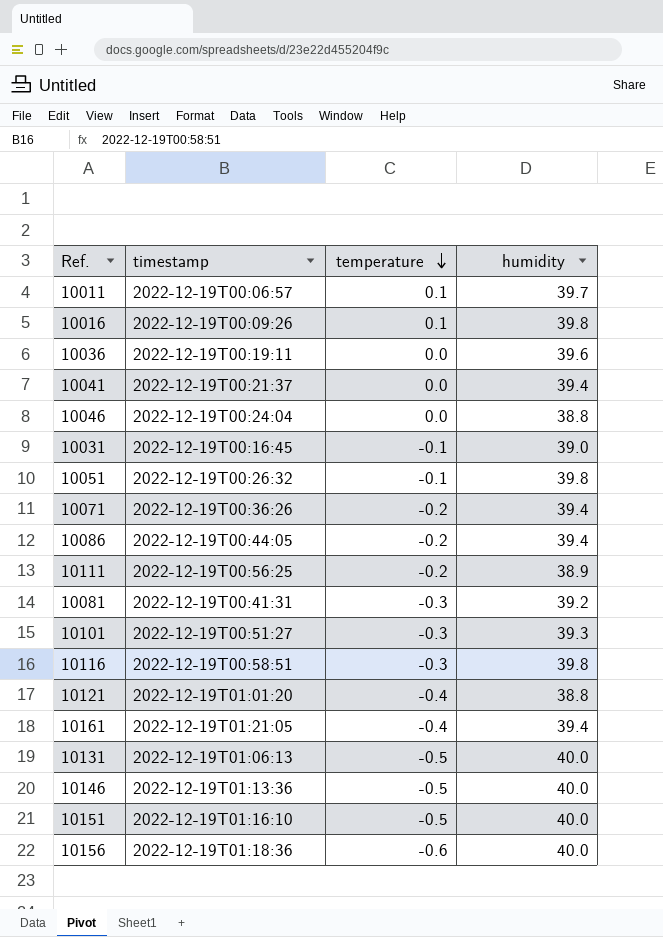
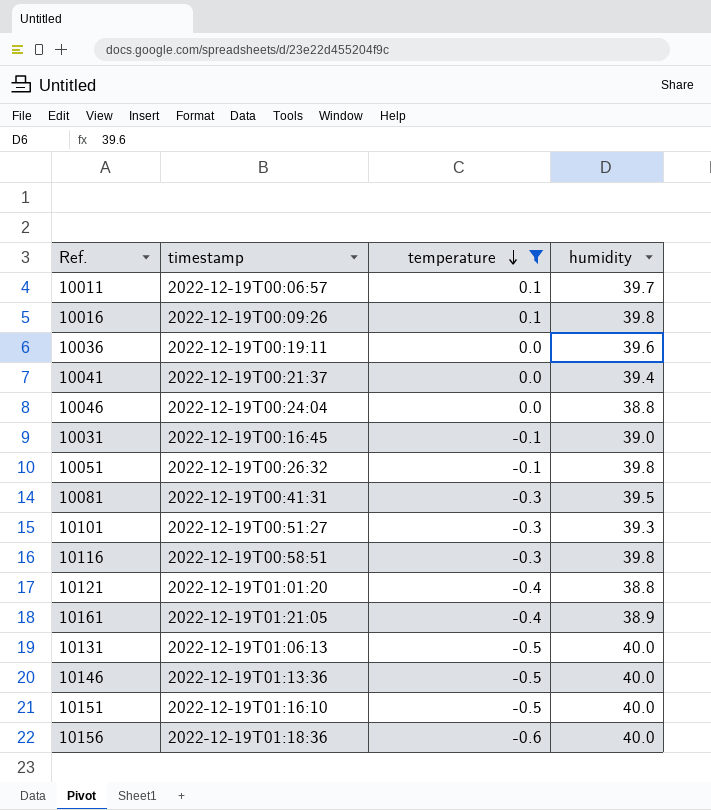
filter: none -> temperature != -0.2
10081 | humidity: 39.2 -> 39.5
10161 | humidity: 39.4 -> 38.9

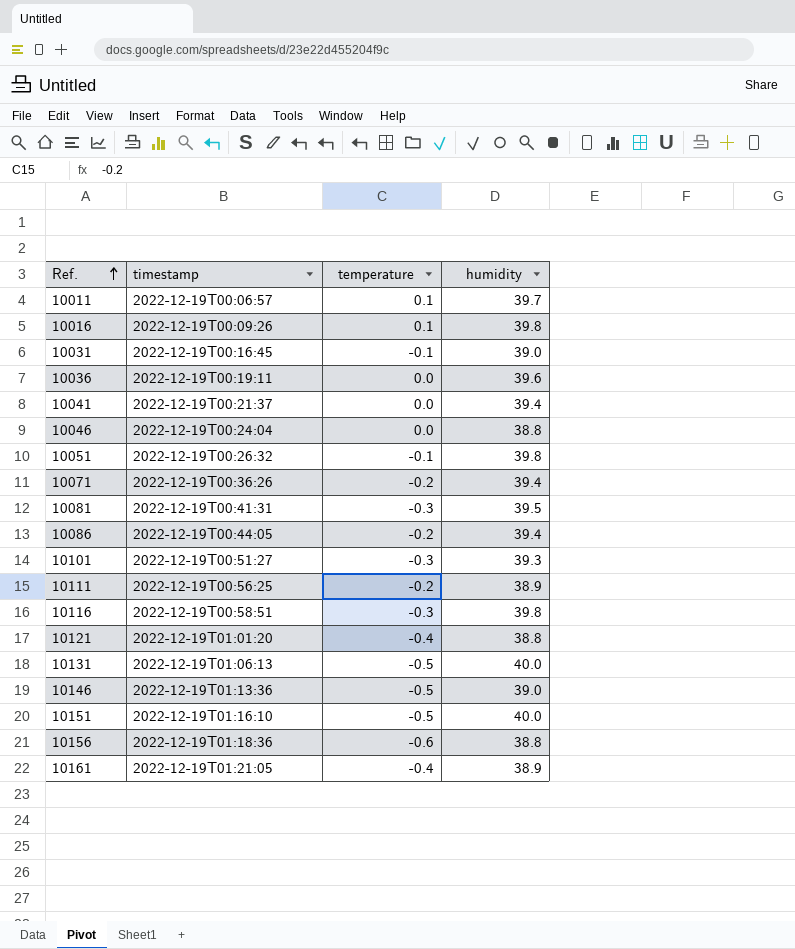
filter: temperature != -0.2 -> none
row order: temperature descending -> Ref. ascending
10146 | humidity: 40.0 -> 39.0
10156 | humidity: 40.0 -> 38.8

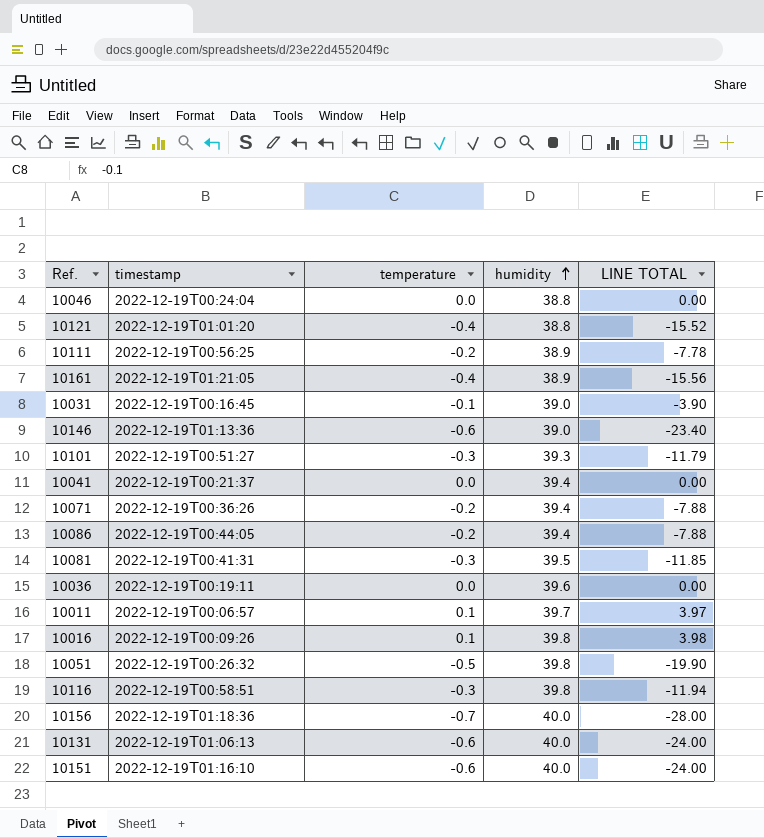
row order: Ref. ascending -> humidity ascending
column LINE TOTAL | formula: none -> [temperature] * [humidity]
10146 | temperature: -0.5 -> -0.6
10051 | temperature: -0.1 -> -0.5
10156 | temperature: -0.6 -> -0.7
10156 | humidity: 38.8 -> 40.0
10131 | temperature: -0.5 -> -0.6
10151 | temperature: -0.5 -> -0.6

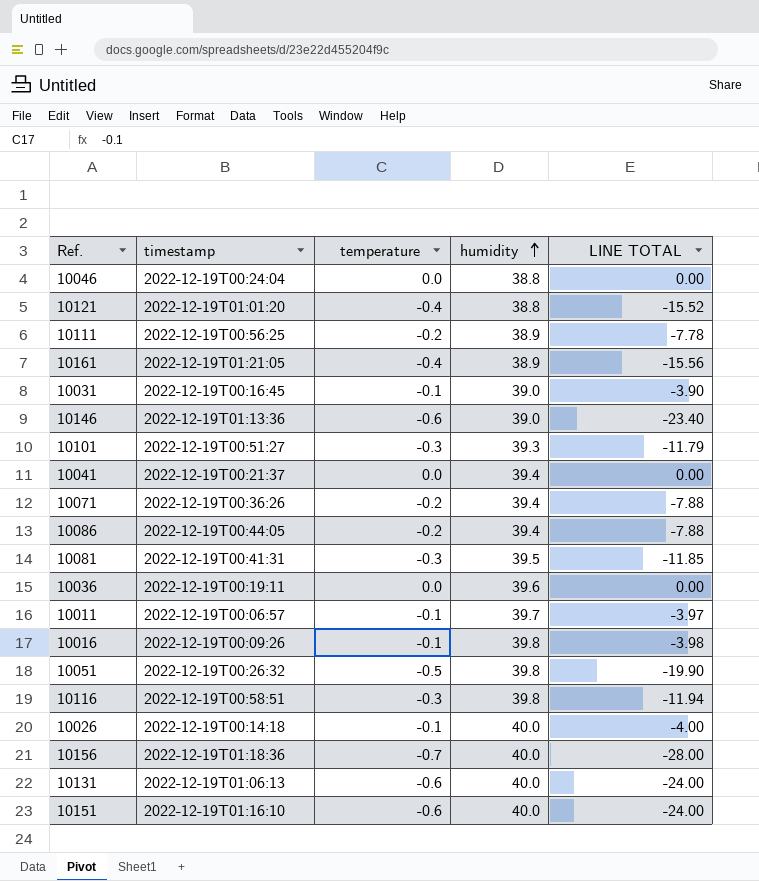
10011 | temperature: 0.1 -> -0.1
10011 | LINE TOTAL: 3.97 -> -3.97
10016 | temperature: 0.1 -> -0.1
10016 | LINE TOTAL: 3.98 -> -3.98
row 10026: none -> 2022-12-19T00:14:18 | -0.1 | 40.0 | -4.00

